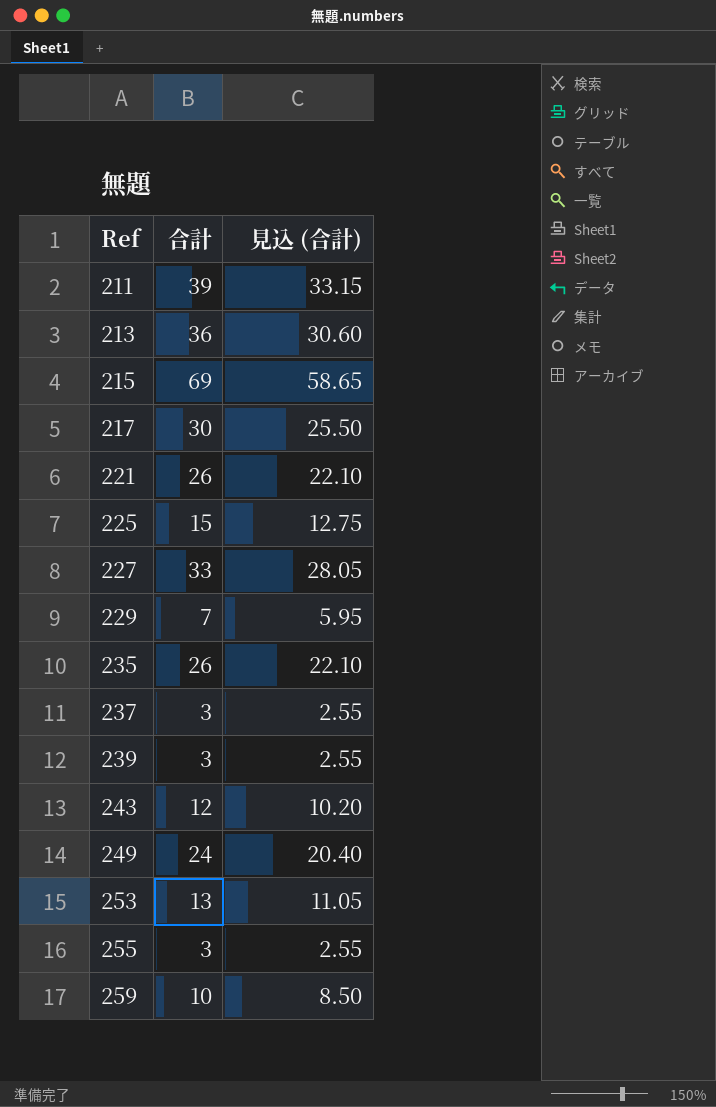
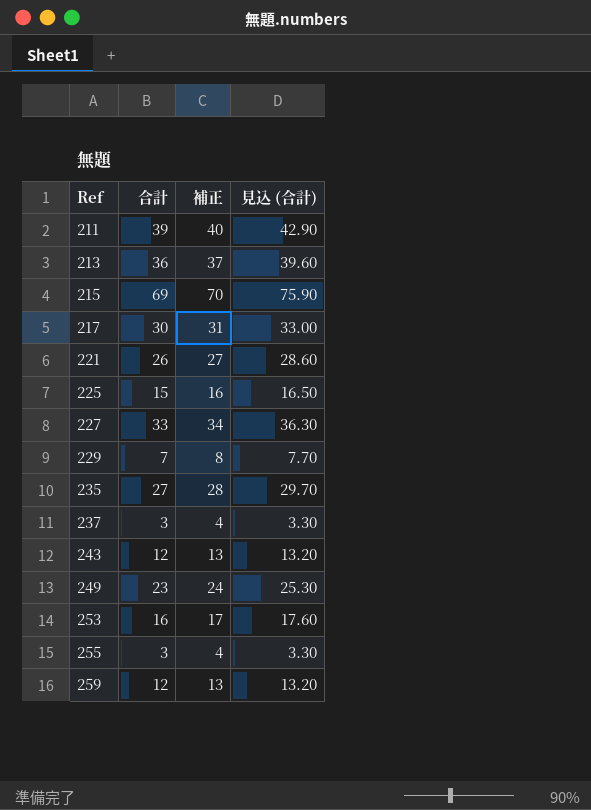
column 補正 | formula: none -> [合計] + 1
column 見込 (合計) | formula: [合計] * 0.85 -> [合計] * 1.1
row 239: 3 | 2.55 -> none
235 | 合計: 26 -> 27
249 | 合計: 24 -> 23
253 | 合計: 13 -> 16
259 | 合計: 10 -> 12

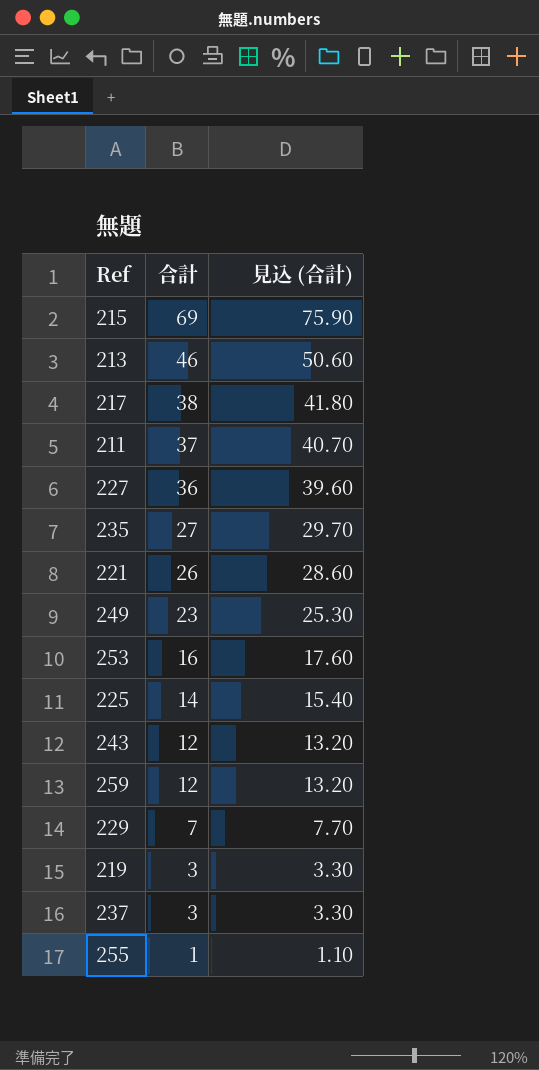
row order: Ref ascending -> 合計 descending
column 補正 | formula: [合計] + 1 -> none
213 | 合計: 36 -> 46
213 | 見込 (合計): 39.60 -> 50.60
217 | 合計: 30 -> 38
217 | 見込 (合計): 33.00 -> 41.80
211 | 合計: 39 -> 37
211 | 見込 (合計): 42.90 -> 40.70
227 | 合計: 33 -> 36
227 | 見込 (合計): 36.30 -> 39.60
225 | 合計: 15 -> 14
225 | 見込 (合計): 16.50 -> 15.40
row 219: none -> 3 | 3.30
255 | 合計: 3 -> 1
255 | 見込 (合計): 3.30 -> 1.10

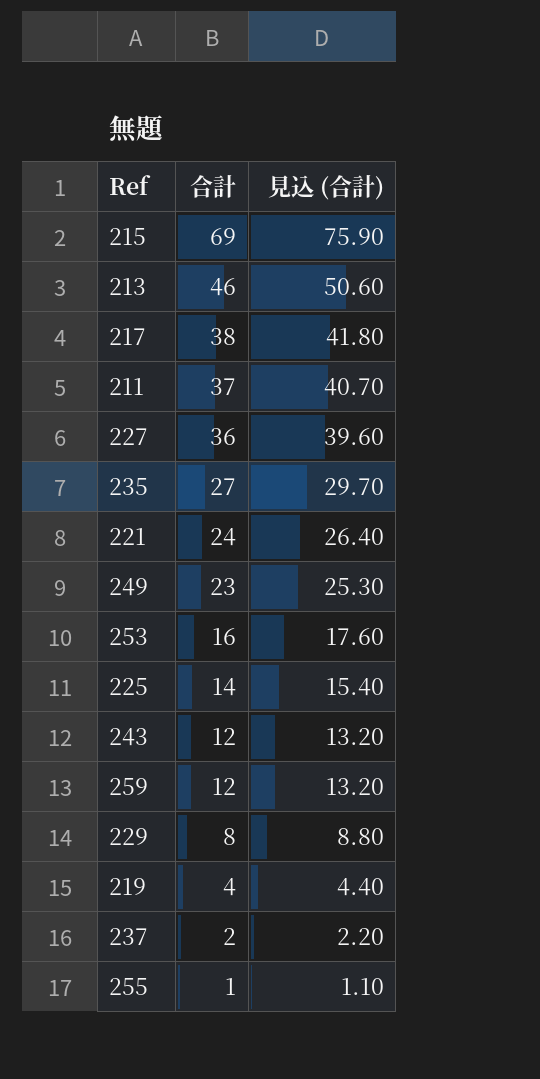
221 | 合計: 26 -> 24
221 | 見込 (合計): 28.60 -> 26.40
229 | 合計: 7 -> 8
229 | 見込 (合計): 7.70 -> 8.80
219 | 合計: 3 -> 4
219 | 見込 (合計): 3.30 -> 4.40
237 | 合計: 3 -> 2
237 | 見込 (合計): 3.30 -> 2.20

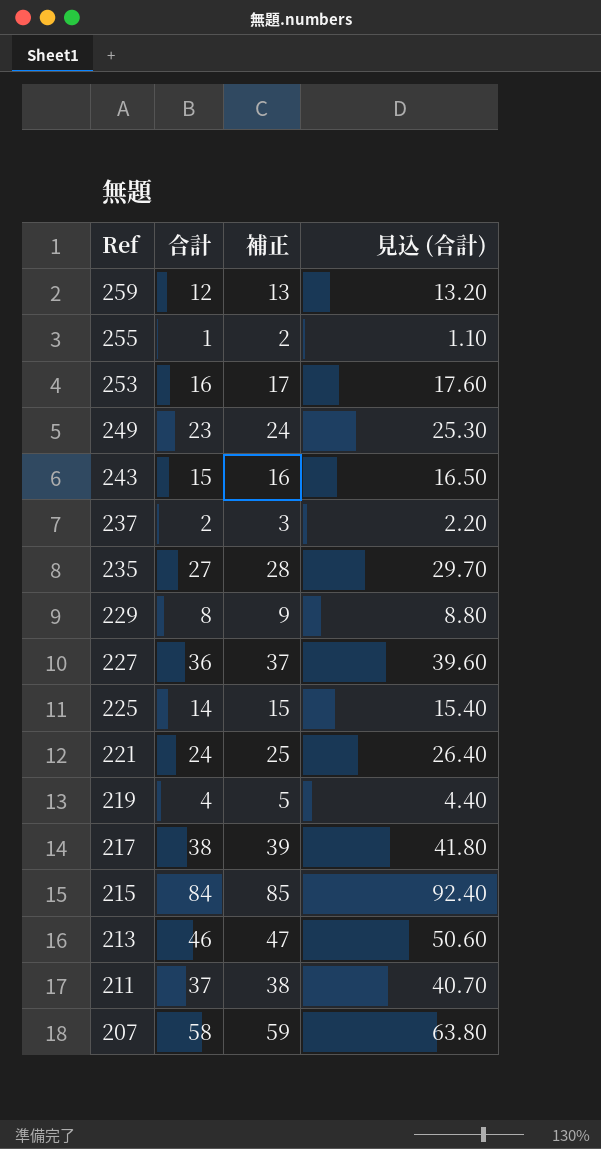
row order: 合計 descending -> Ref descending
column 補正 | formula: none -> [合計] + 1
243 | 合計: 12 -> 15
243 | 見込 (合計): 13.20 -> 16.50
215 | 合計: 69 -> 84
215 | 見込 (合計): 75.90 -> 92.40
row 207: none -> 58 | 59 | 63.80

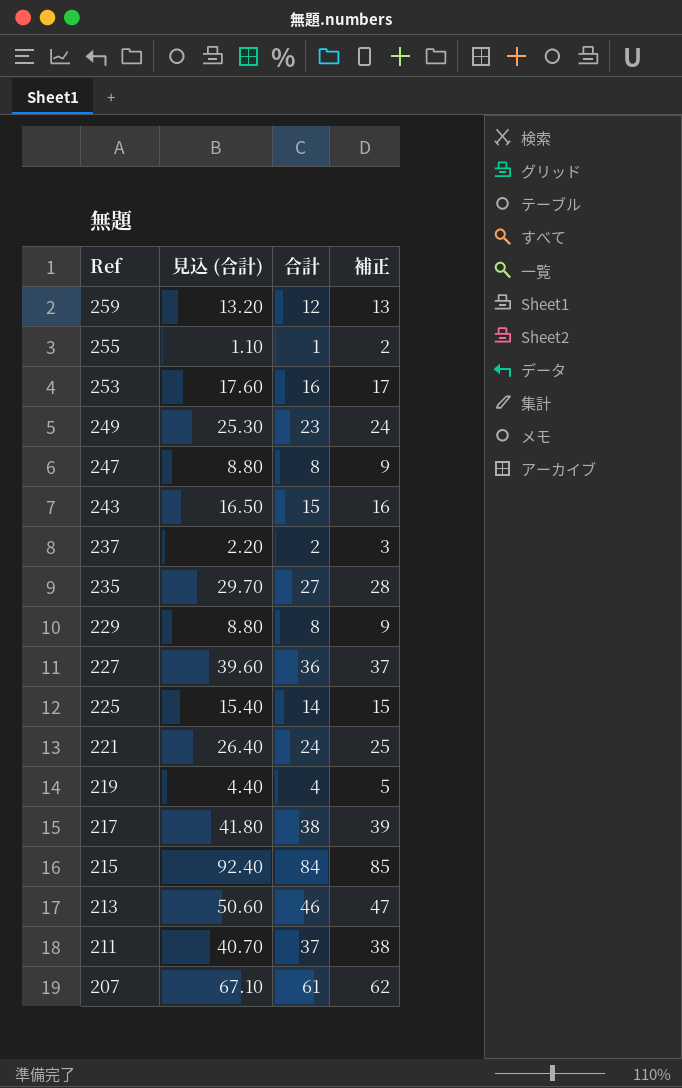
column 見込 (合計) | position: 4 -> 2
row 247: none -> 8.80 | 8 | 9
207 | 見込 (合計): 63.80 -> 67.10
207 | 合計: 58 -> 61
207 | 補正: 59 -> 62

